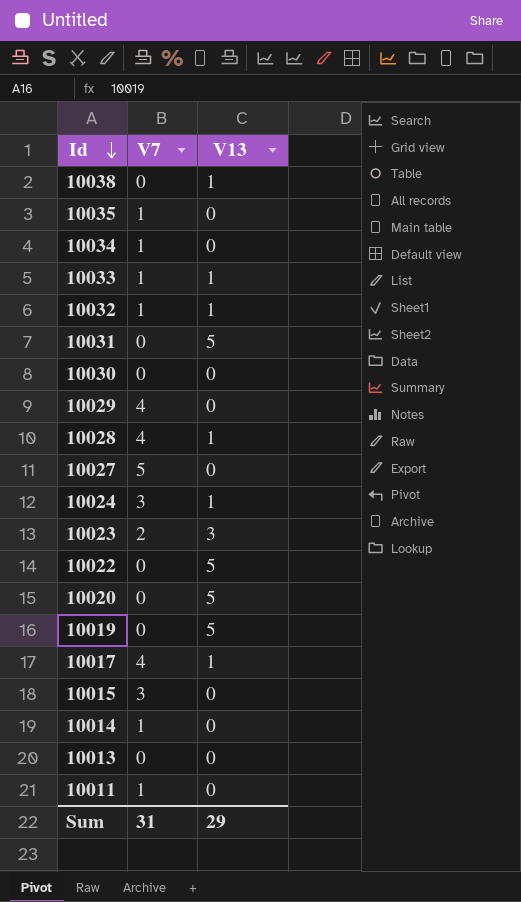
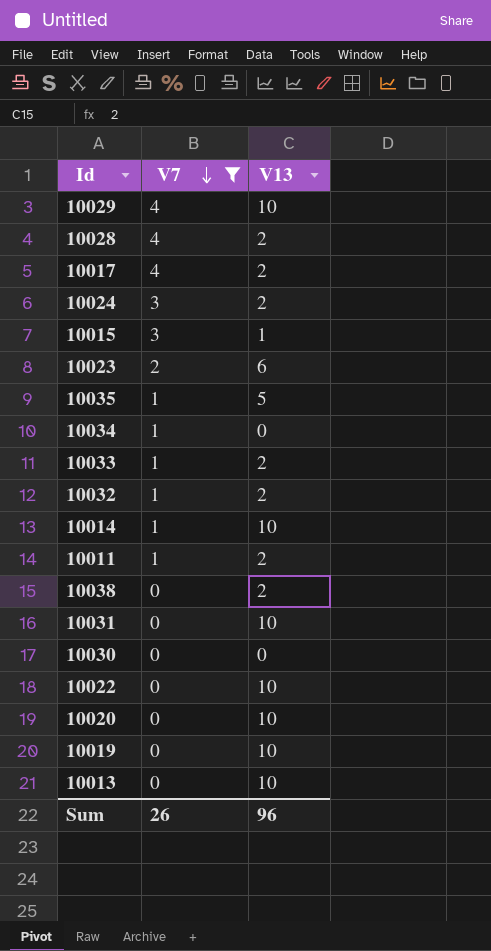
filter: none -> V7 != 5
row order: Id descending -> V7 descending
10029 | V13: 0 -> 10
10028 | V13: 1 -> 2
10017 | V13: 1 -> 2
10024 | V13: 1 -> 2
10015 | V13: 0 -> 1
10023 | V13: 3 -> 6
10035 | V13: 0 -> 5
10033 | V13: 1 -> 2
10032 | V13: 1 -> 2
10014 | V13: 0 -> 10
10011 | V13: 0 -> 2
10038 | V13: 1 -> 2
10031 | V13: 5 -> 10
10022 | V13: 5 -> 10
10020 | V13: 5 -> 10
10019 | V13: 5 -> 10
10013 | V13: 0 -> 10
Sum | V7: 31 -> 26
Sum | V13: 29 -> 96

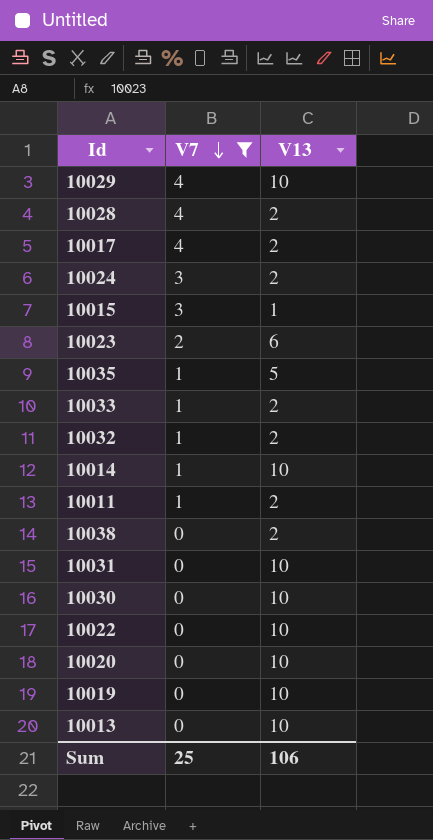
row 10034: 1 | 0 -> none
10030 | V13: 0 -> 10
Sum | V7: 26 -> 25
Sum | V13: 96 -> 106

